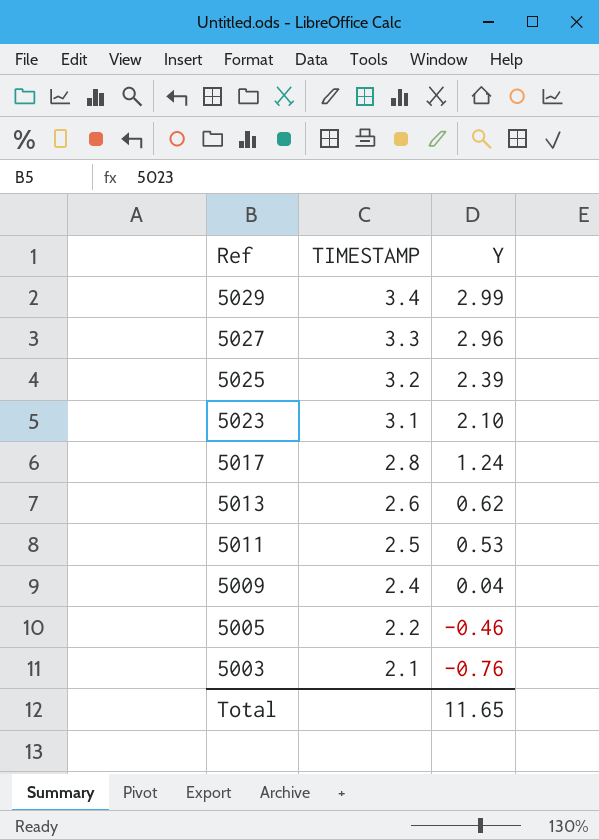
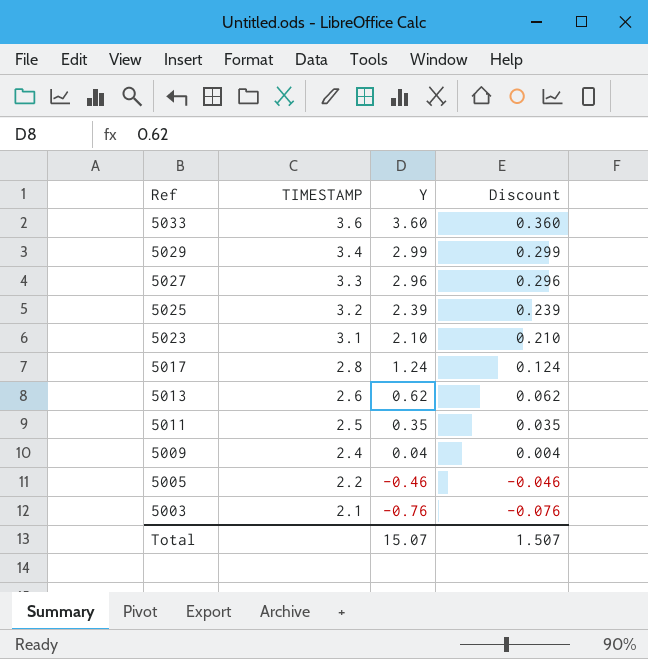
column Discount | formula: none -> [Y] * 0.1
row 5033: none -> 3.6 | 3.60 | 0.360
5011 | Y: 0.53 -> 0.35
Total | Y: 11.65 -> 15.07

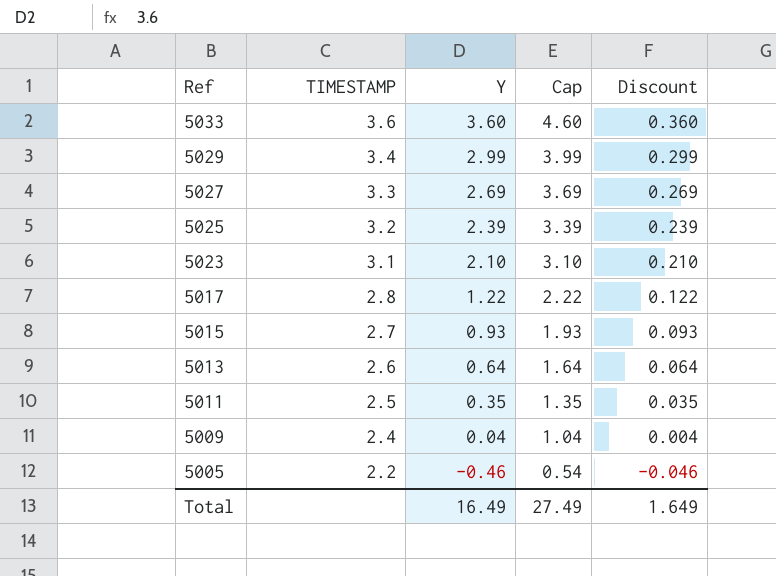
column Cap | formula: none -> [Y] + 1
row 5003: 2.1 | -0.76 | -0.076 -> none
5027 | Y: 2.96 -> 2.69
5027 | Discount: 0.296 -> 0.269
5017 | Y: 1.24 -> 1.22
5017 | Discount: 0.124 -> 0.122
row 5015: none -> 2.7 | 0.93 | 1.93 | 0.093
5013 | Y: 0.62 -> 0.64
5013 | Discount: 0.062 -> 0.064
Total | Y: 15.07 -> 16.49
Total | Discount: 1.507 -> 1.649

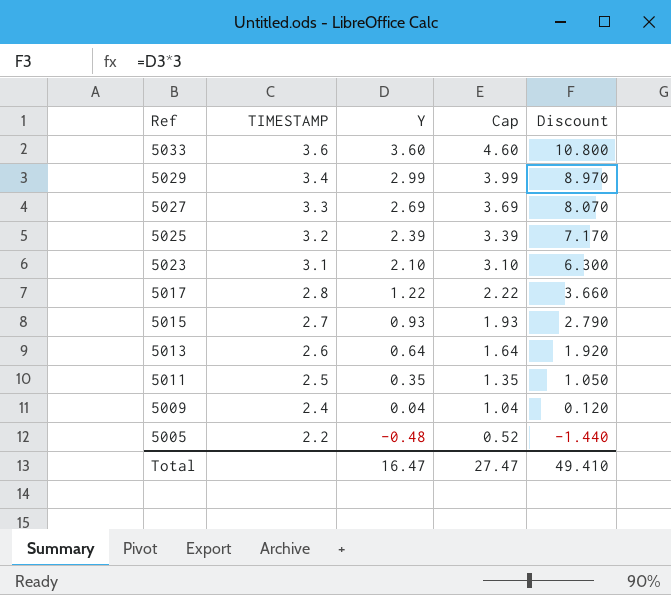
column Discount | formula: [Y] * 0.1 -> [Y] * 3
5005 | Y: -0.46 -> -0.48
5005 | Cap: 0.54 -> 0.52
Total | Y: 16.49 -> 16.47
Total | Cap: 27.49 -> 27.47
Total | Discount: 1.649 -> 49.410

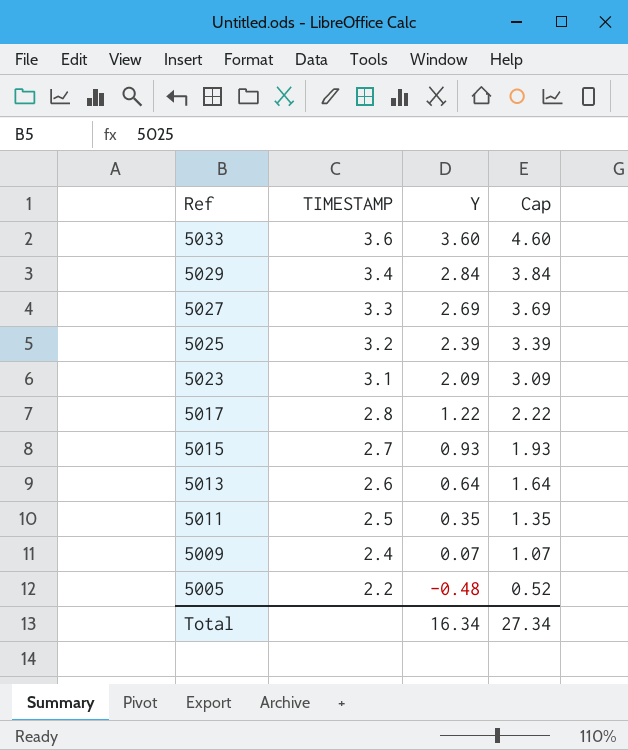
column Discount | formula: [Y] * 3 -> none
5029 | Y: 2.99 -> 2.84
5029 | Cap: 3.99 -> 3.84
5023 | Y: 2.10 -> 2.09
5023 | Cap: 3.10 -> 3.09
5009 | Y: 0.04 -> 0.07
5009 | Cap: 1.04 -> 1.07
Total | Y: 16.47 -> 16.34
Total | Cap: 27.47 -> 27.34

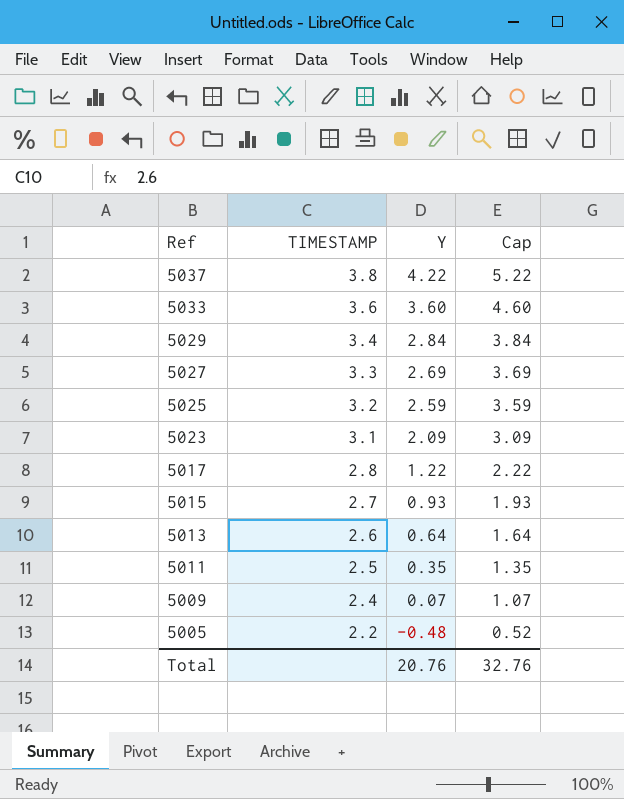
row 5037: none -> 3.8 | 4.22 | 5.22
5025 | Y: 2.39 -> 2.59
5025 | Cap: 3.39 -> 3.59
Total | Y: 16.34 -> 20.76
Total | Cap: 27.34 -> 32.76

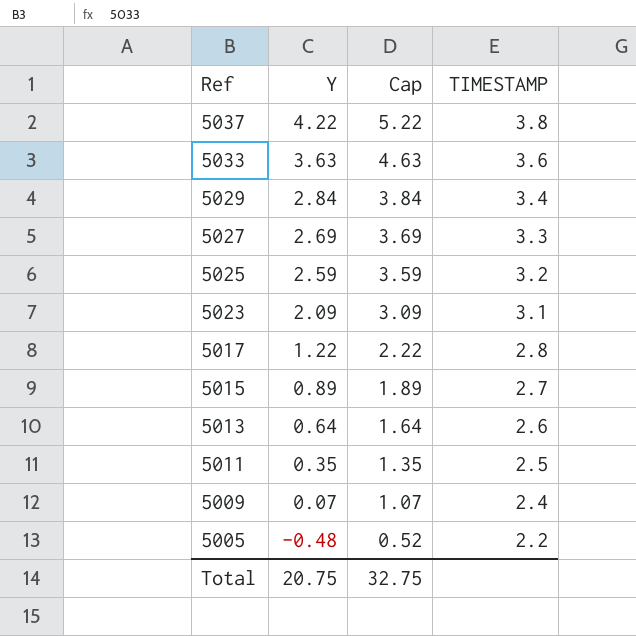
column TIMESTAMP | position: 2 -> 4
5033 | Y: 3.60 -> 3.63
5033 | Cap: 4.60 -> 4.63
5015 | Y: 0.93 -> 0.89
5015 | Cap: 1.93 -> 1.89
Total | Y: 20.76 -> 20.75
Total | Cap: 32.76 -> 32.75

